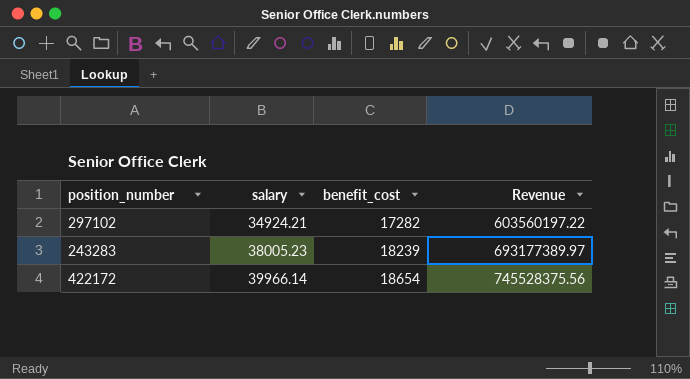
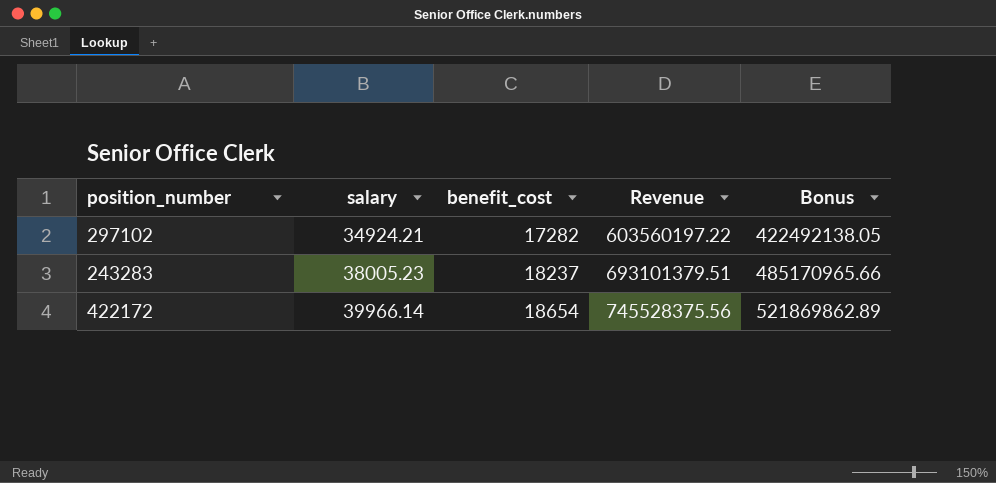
column Bonus | formula: none -> [Revenue] * 0.7
243283 | benefit_cost: 18239 -> 18237
243283 | Revenue: 693177389.97 -> 693101379.51

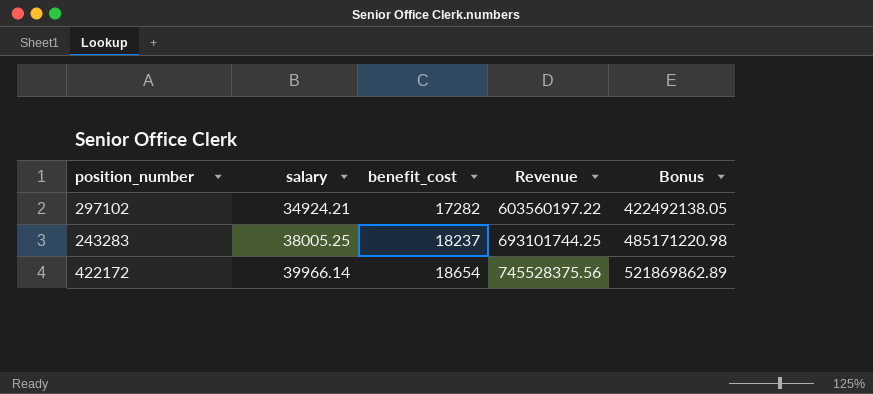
243283 | salary: 38005.23 -> 38005.25
243283 | Revenue: 693101379.51 -> 693101744.25
243283 | Bonus: 485170965.66 -> 485171220.98

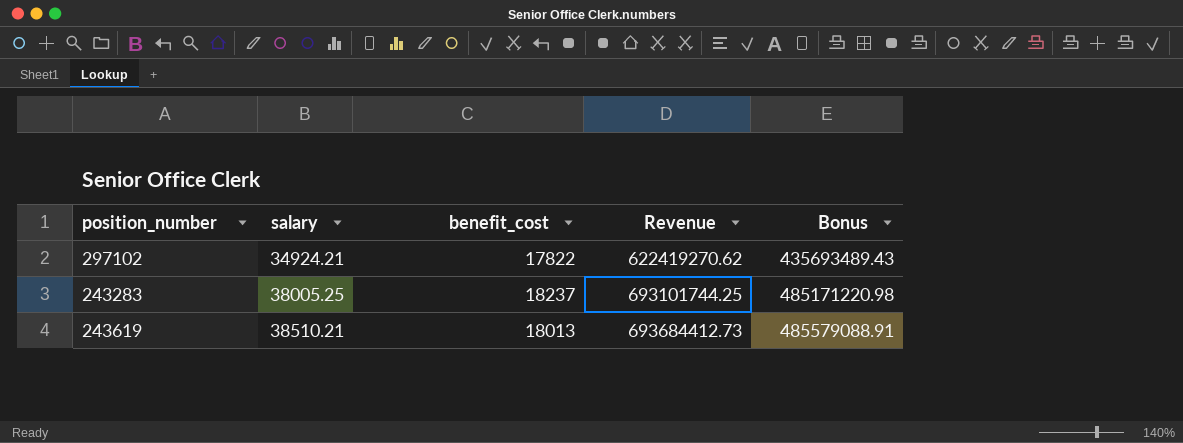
row 422172: 39966.14 | 18654 | 745528375.56 | 521869862.89 -> none
297102 | benefit_cost: 17282 -> 17822
297102 | Revenue: 603560197.22 -> 622419270.62
297102 | Bonus: 422492138.05 -> 435693489.43
row 243619: none -> 38510.21 | 18013 | 693684412.73 | 485579088.91

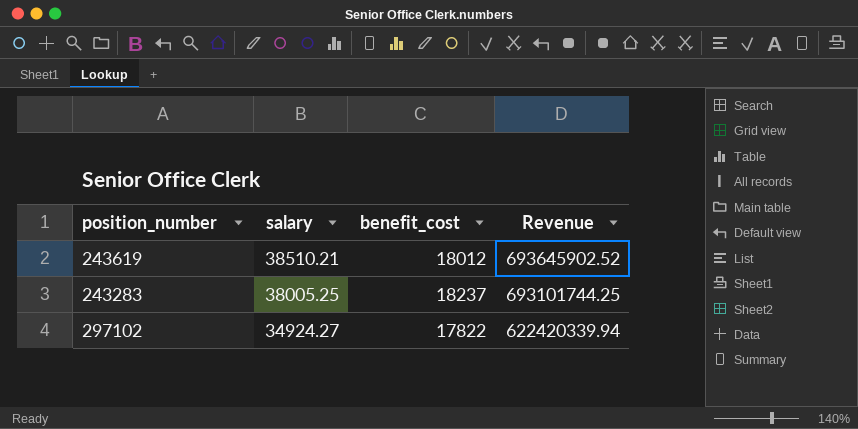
row order: salary ascending -> salary descending
column Bonus | formula: [Revenue] * 0.7 -> none
243619 | benefit_cost: 18013 -> 18012
243619 | Revenue: 693684412.73 -> 693645902.52
297102 | salary: 34924.21 -> 34924.27
297102 | Revenue: 622419270.62 -> 622420339.94

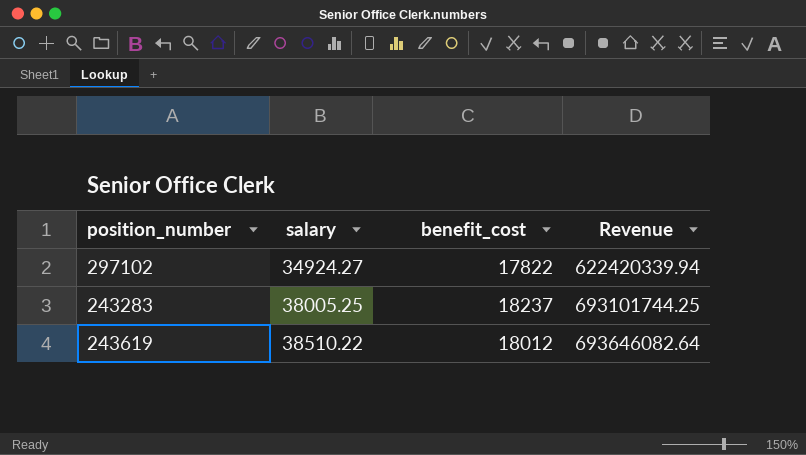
row order: salary descending -> salary ascending
243619 | salary: 38510.21 -> 38510.22
243619 | Revenue: 693645902.52 -> 693646082.64

